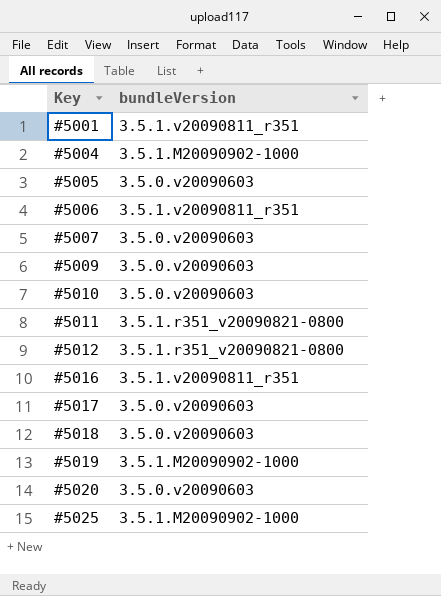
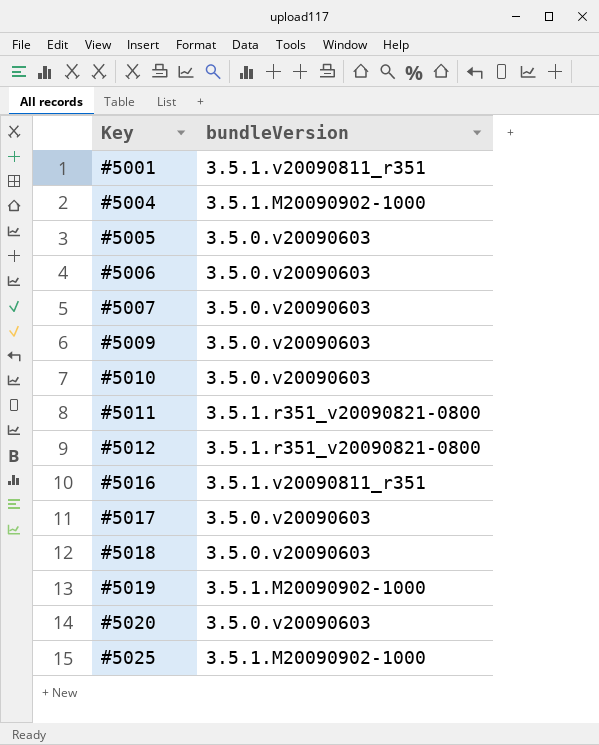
#5006 | bundleVersion: 3.5.1.v20090811_r351 -> 3.5.0.v20090603

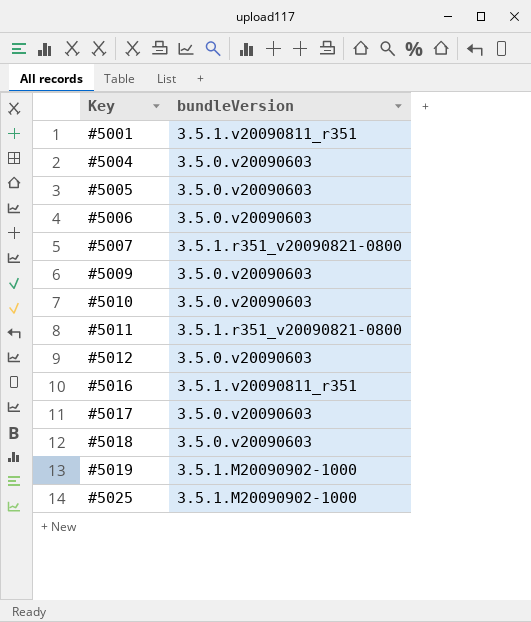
row #5020: 3.5.0.v20090603 -> none
#5004 | bundleVersion: 3.5.1.M20090902-1000 -> 3.5.0.v20090603
#5007 | bundleVersion: 3.5.0.v20090603 -> 3.5.1.r351_v20090821-0800
#5012 | bundleVersion: 3.5.1.r351_v20090821-0800 -> 3.5.0.v20090603

